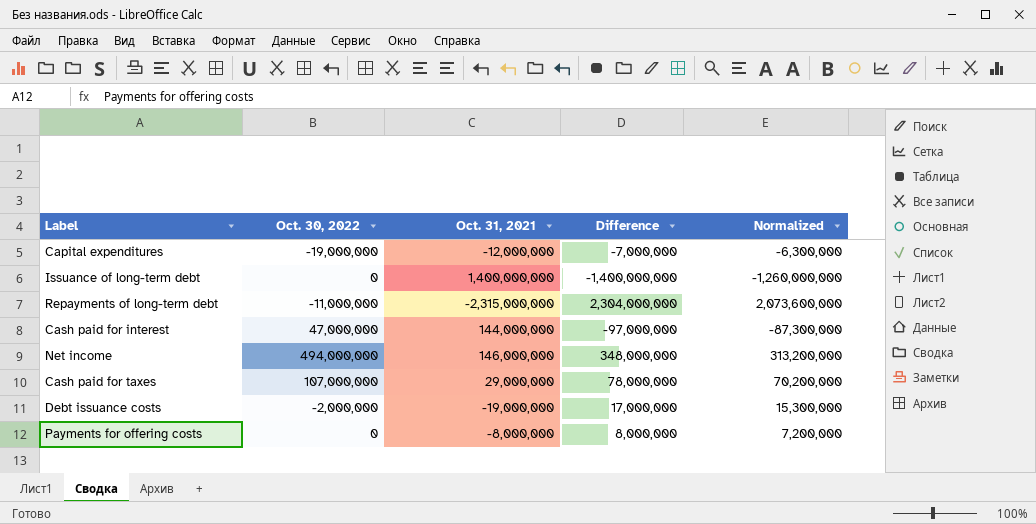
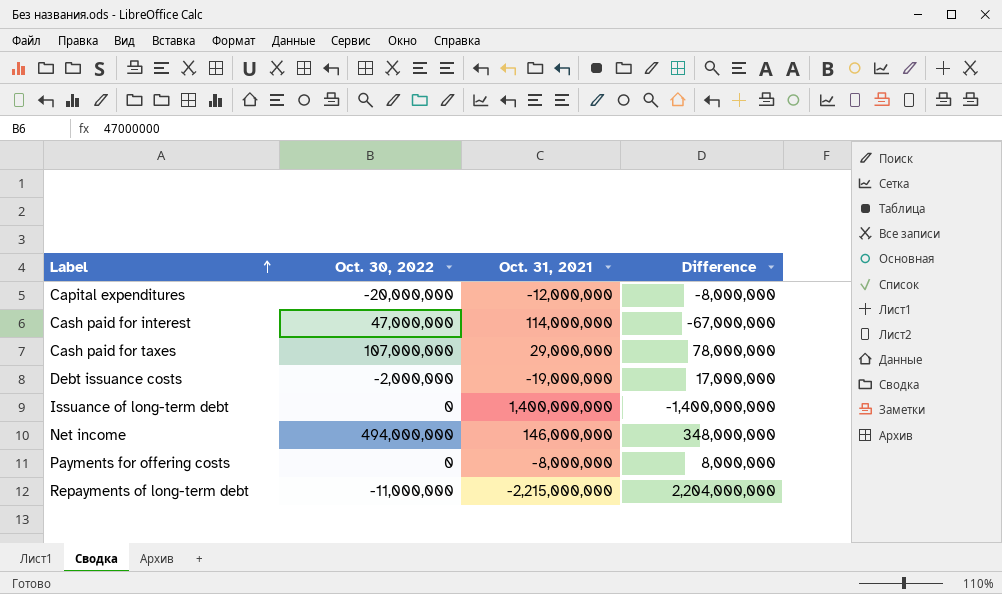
row order: none -> Label ascending
column Normalized | formula: [Difference] * 0.9 -> none
Capital expenditures | Oct. 30, 2022: -19,000,000 -> -20,000,000
Capital expenditures | Difference: -7,000,000 -> -8,000,000
Cash paid for interest | Oct. 31, 2021: 144,000,000 -> 114,000,000
Cash paid for interest | Difference: -97,000,000 -> -67,000,000
Repayments of long-term debt | Oct. 31, 2021: -2,315,000,000 -> -2,215,000,000
Repayments of long-term debt | Difference: 2,304,000,000 -> 2,204,000,000

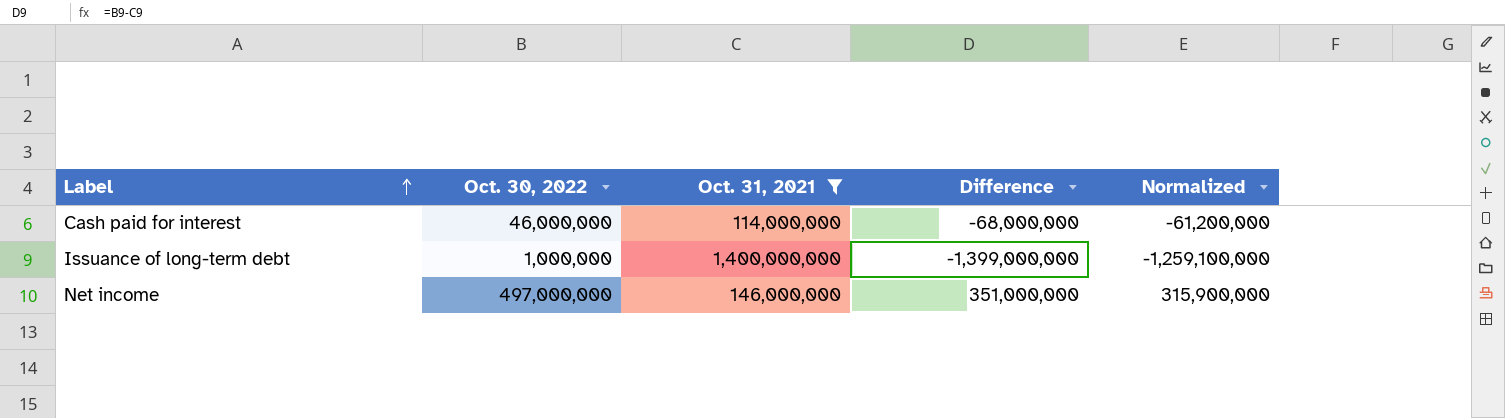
filter: none -> Oct. 31, 2021 >= 114,000,000
column Normalized | formula: none -> [Difference] * 0.9
Cash paid for interest | Oct. 30, 2022: 47,000,000 -> 46,000,000
Cash paid for interest | Difference: -67,000,000 -> -68,000,000
Issuance of long-term debt | Oct. 30, 2022: 0 -> 1,000,000
Issuance of long-term debt | Difference: -1,400,000,000 -> -1,399,000,000
Net income | Oct. 30, 2022: 494,000,000 -> 497,000,000
Net income | Difference: 348,000,000 -> 351,000,000

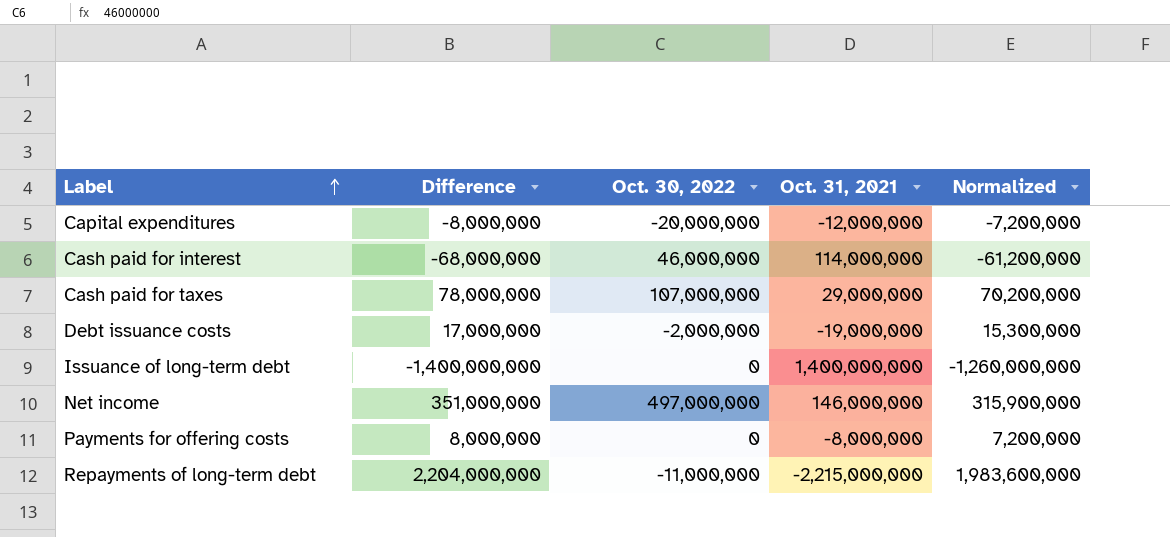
filter: Oct. 31, 2021 >= 114,000,000 -> none
column Difference | position: 4 -> 2
Issuance of long-term debt | Difference: -1,399,000,000 -> -1,400,000,000
Issuance of long-term debt | Oct. 30, 2022: 1,000,000 -> 0
Issuance of long-term debt | Normalized: -1,259,100,000 -> -1,260,000,000

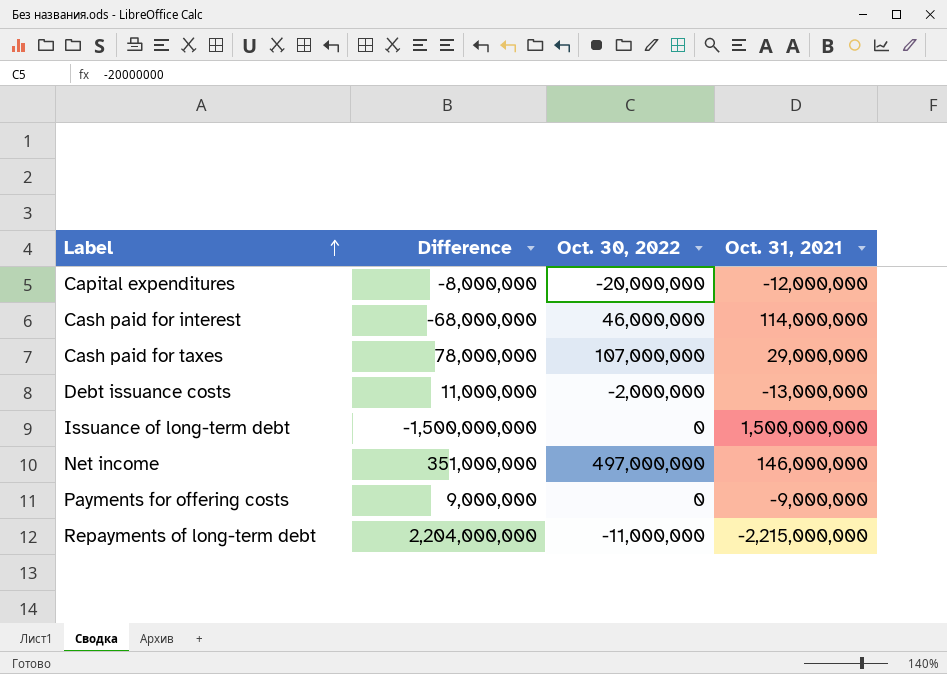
column Normalized | formula: [Difference] * 0.9 -> none
Debt issuance costs | Difference: 17,000,000 -> 11,000,000
Debt issuance costs | Oct. 31, 2021: -19,000,000 -> -13,000,000
Issuance of long-term debt | Difference: -1,400,000,000 -> -1,500,000,000
Issuance of long-term debt | Oct. 31, 2021: 1,400,000,000 -> 1,500,000,000
Payments for offering costs | Difference: 8,000,000 -> 9,000,000
Payments for offering costs | Oct. 31, 2021: -8,000,000 -> -9,000,000

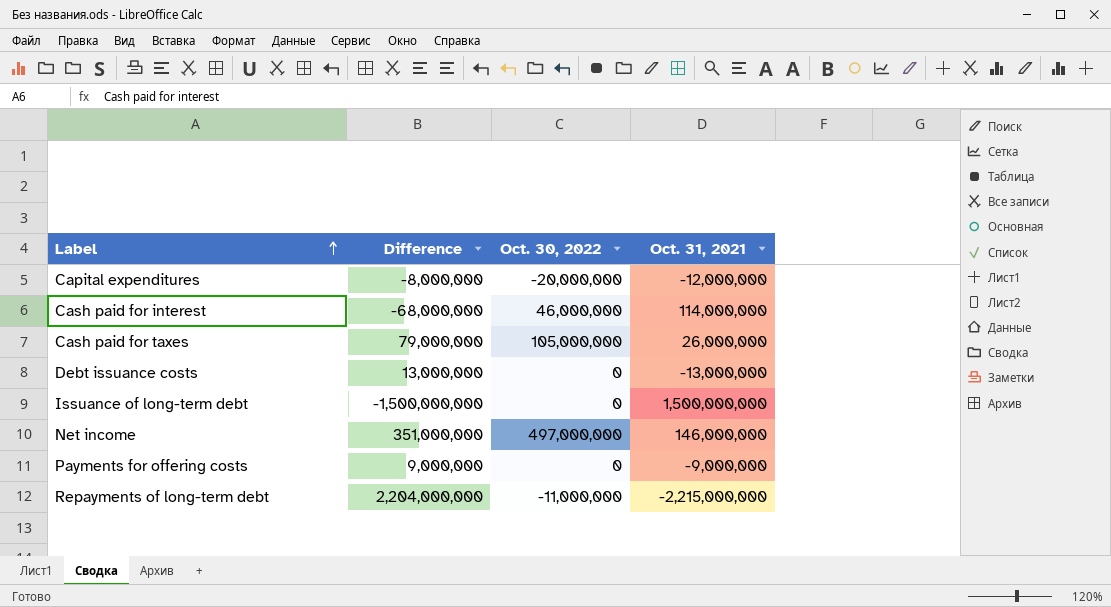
Cash paid for taxes | Difference: 78,000,000 -> 79,000,000
Cash paid for taxes | Oct. 30, 2022: 107,000,000 -> 105,000,000
Cash paid for taxes | Oct. 31, 2021: 29,000,000 -> 26,000,000
Debt issuance costs | Difference: 11,000,000 -> 13,000,000
Debt issuance costs | Oct. 30, 2022: -2,000,000 -> 0

